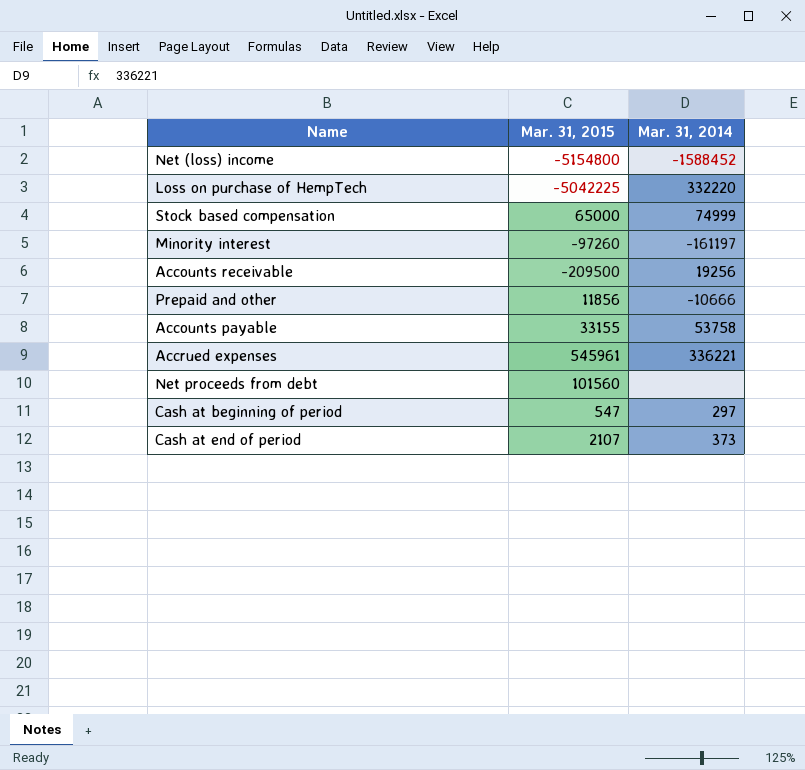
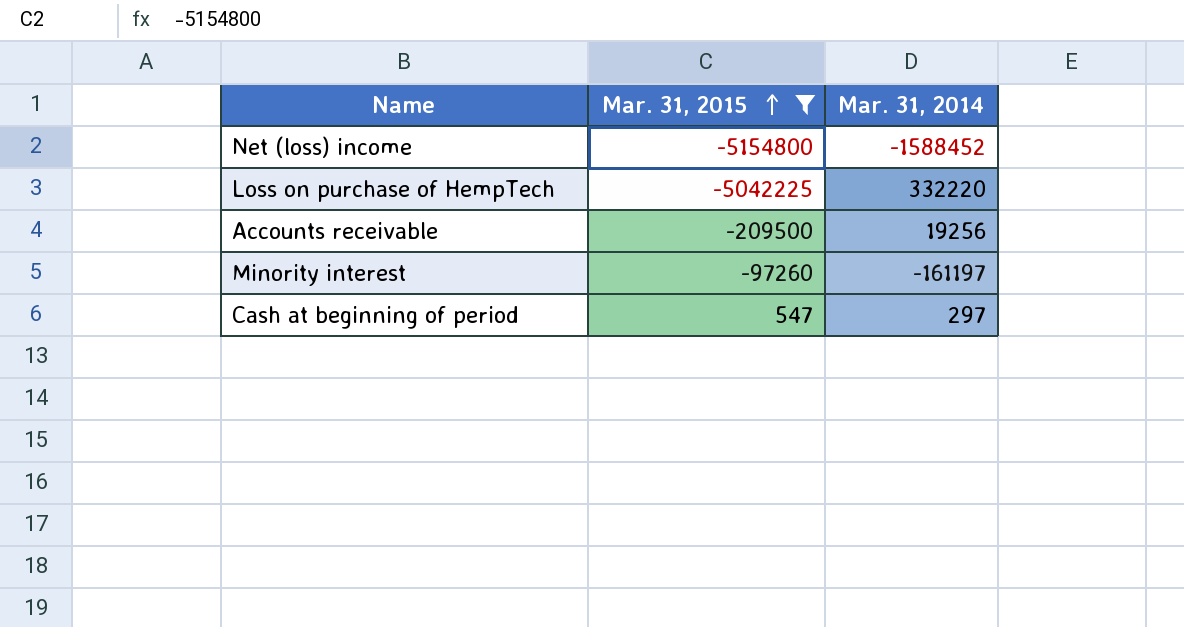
filter: none -> Mar. 31, 2015 <= 547
row order: none -> Mar. 31, 2015 ascending

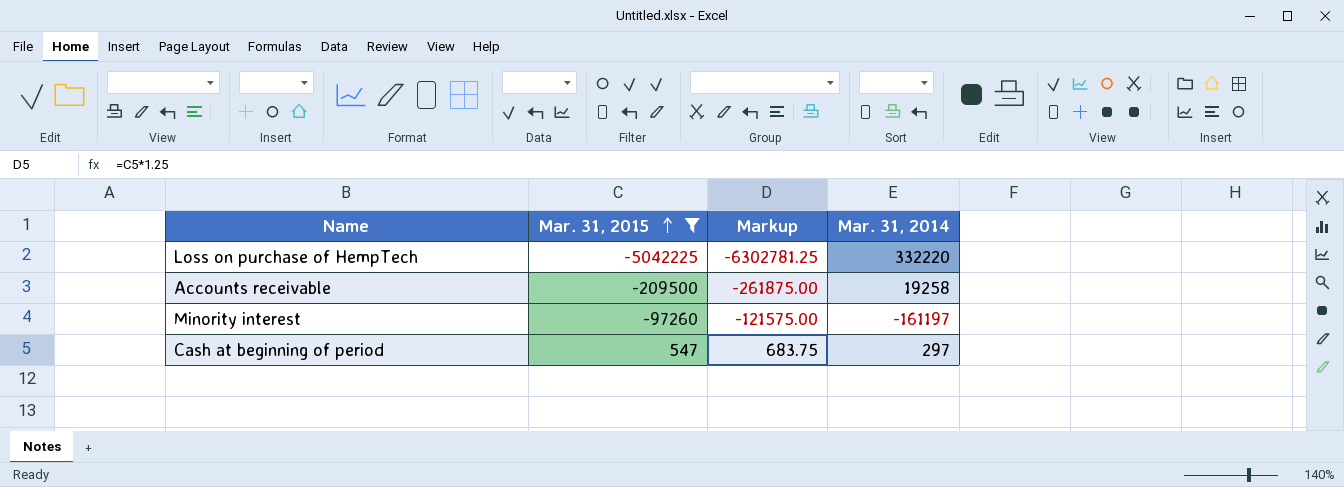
column Markup | formula: none -> [Mar. 31, 2015] * 1.25
row Net (loss) income: -5154800 | -1588452 -> none
Accounts receivable | Mar. 31, 2014: 19256 -> 19258

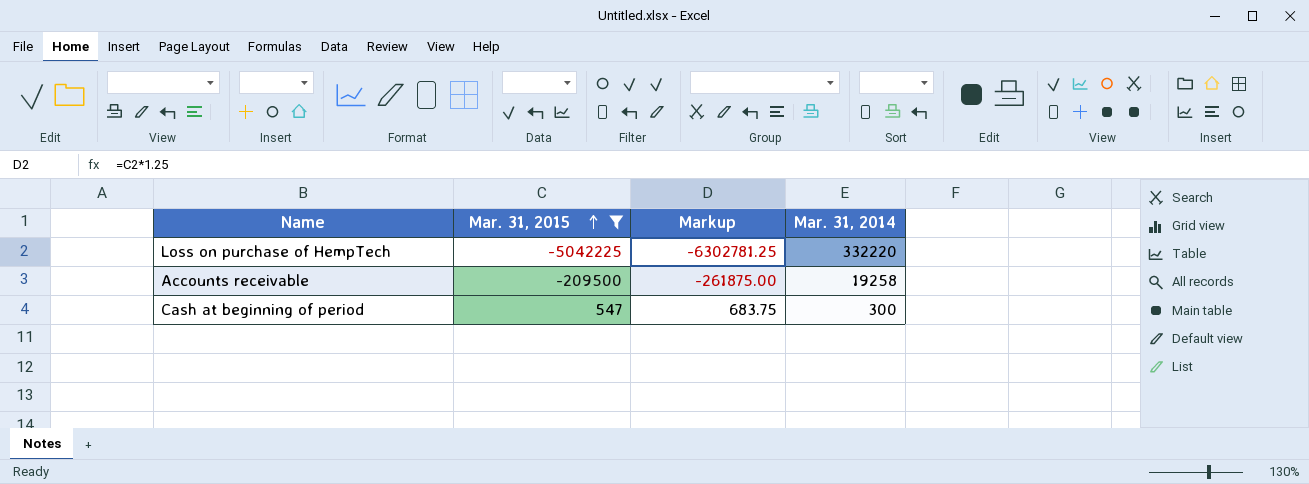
row Minority interest: -97260 | -121575.00 | -161197 -> none
Cash at beginning of period | Mar. 31, 2014: 297 -> 300

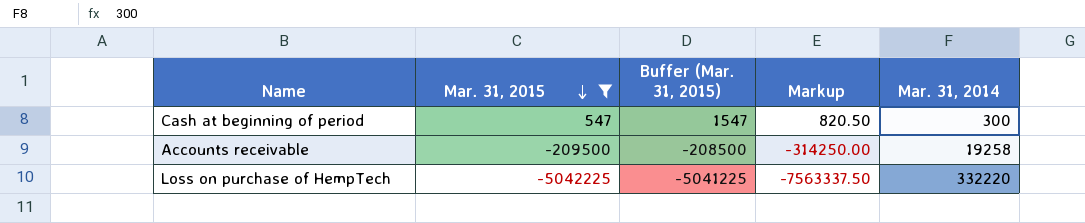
row order: Mar. 31, 2015 ascending -> Mar. 31, 2015 descending
column Buffer (Mar. 31, 2015) | formula: none -> [Mar. 31, 2015] + 1000
column Markup | formula: [Mar. 31, 2015] * 1.25 -> [Mar. 31, 2015] * 1.5

